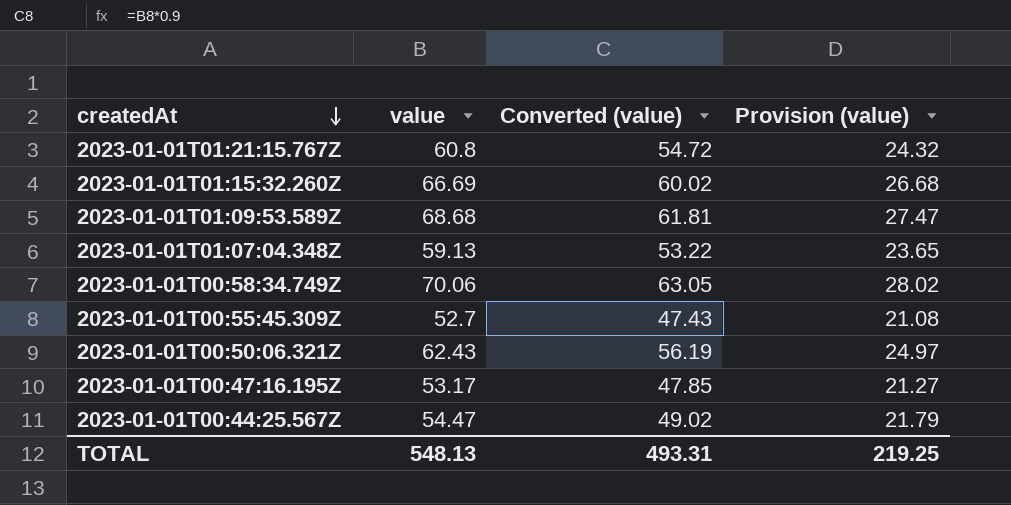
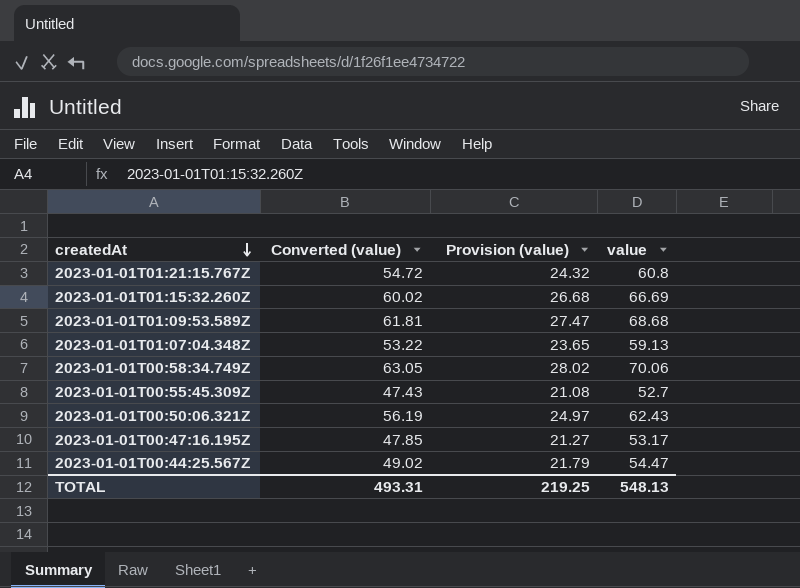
column value | position: 2 -> 4

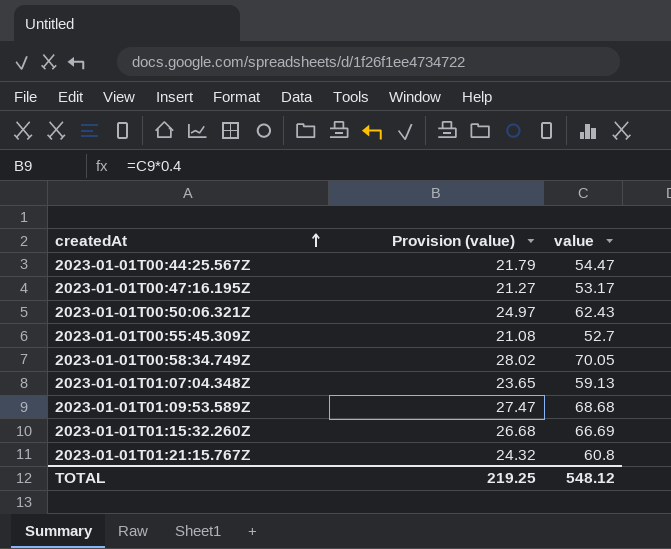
row order: createdAt descending -> createdAt ascending
column Converted (value) | formula: [value] * 0.9 -> none
2023-01-01T00:58:34.749Z | value: 70.06 -> 70.05
TOTAL | value: 548.13 -> 548.12

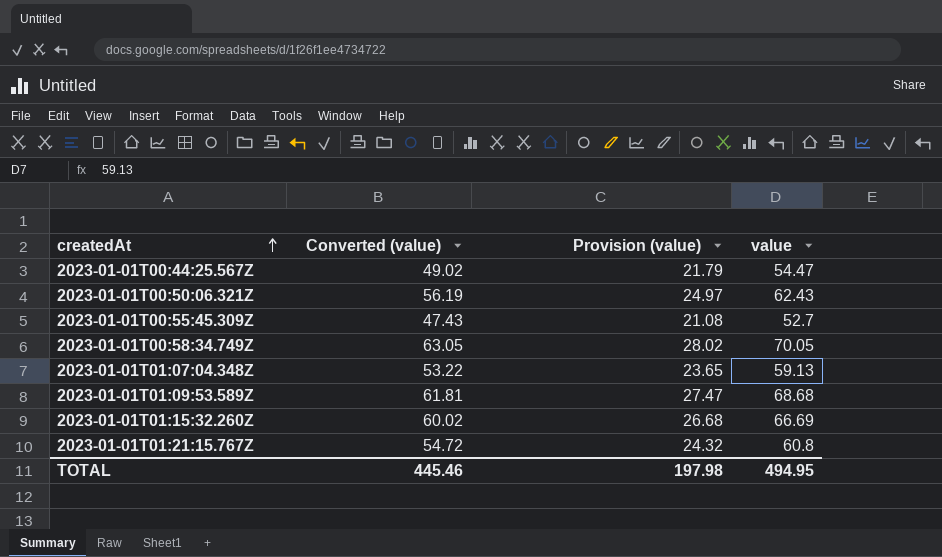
column Converted (value) | formula: none -> [value] * 0.9
row 2023-01-01T00:47:16.195Z: 21.27 | 53.17 -> none
TOTAL | Provision (value): 219.25 -> 197.98
TOTAL | value: 548.12 -> 494.95

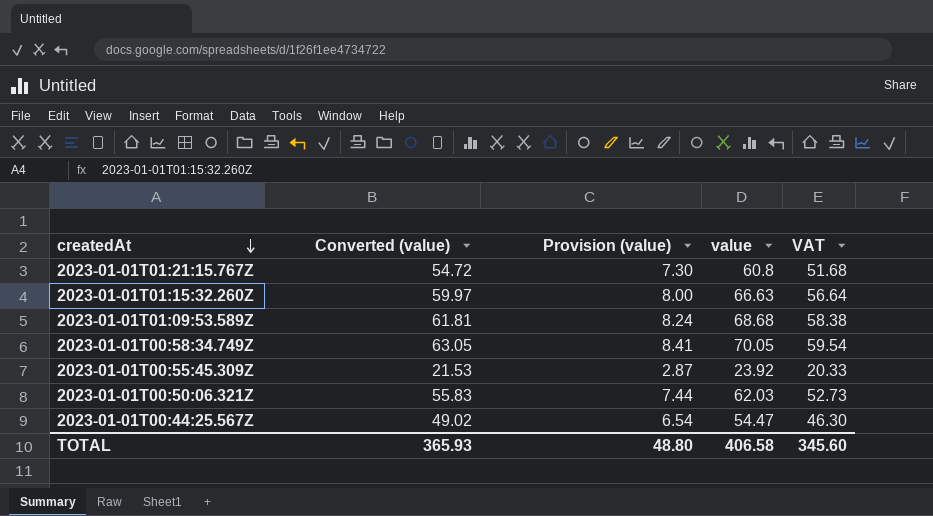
row order: createdAt ascending -> createdAt descending
column Provision (value) | formula: [value] * 0.4 -> [value] * 0.12
column VAT | formula: none -> [value] * 0.85
row 2023-01-01T01:07:04.348Z: 53.22 | 23.65 | 59.13 -> none
2023-01-01T01:15:32.260Z | Converted (value): 60.02 -> 59.97
2023-01-01T01:15:32.260Z | value: 66.69 -> 66.63
2023-01-01T00:55:45.309Z | Converted (value): 47.43 -> 21.53
2023-01-01T00:55:45.309Z | value: 52.7 -> 23.92
2023-01-01T00:50:06.321Z | Converted (value): 56.19 -> 55.83
2023-01-01T00:50:06.321Z | value: 62.43 -> 62.03
TOTAL | Converted (value): 445.46 -> 365.93
TOTAL | Provision (value): 197.98 -> 48.80
TOTAL | value: 494.95 -> 406.58

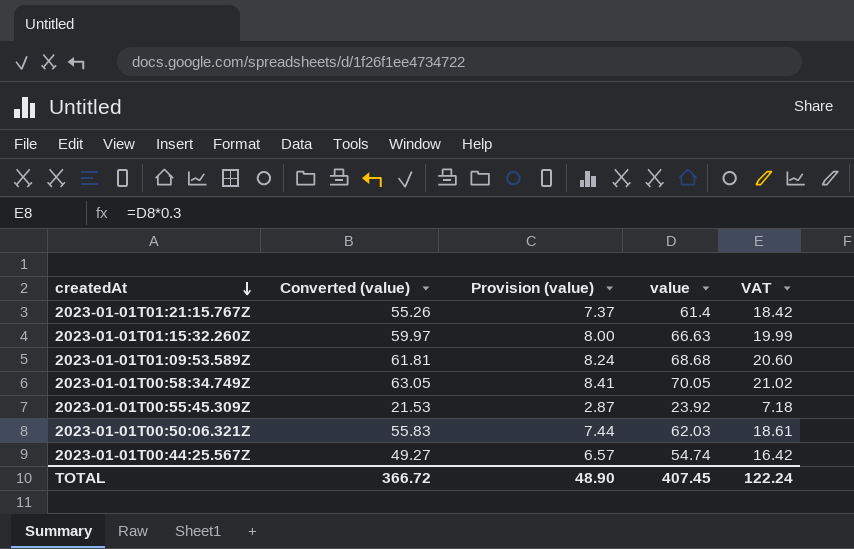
column VAT | formula: [value] * 0.85 -> [value] * 0.3
2023-01-01T01:21:15.767Z | Converted (value): 54.72 -> 55.26
2023-01-01T01:21:15.767Z | Provision (value): 7.30 -> 7.37
2023-01-01T01:21:15.767Z | value: 60.8 -> 61.4
2023-01-01T00:44:25.567Z | Converted (value): 49.02 -> 49.27
2023-01-01T00:44:25.567Z | Provision (value): 6.54 -> 6.57
2023-01-01T00:44:25.567Z | value: 54.47 -> 54.74
TOTAL | Converted (value): 365.93 -> 366.72
TOTAL | Provision (value): 48.80 -> 48.90
TOTAL | value: 406.58 -> 407.45
TOTAL | VAT: 345.60 -> 122.24

